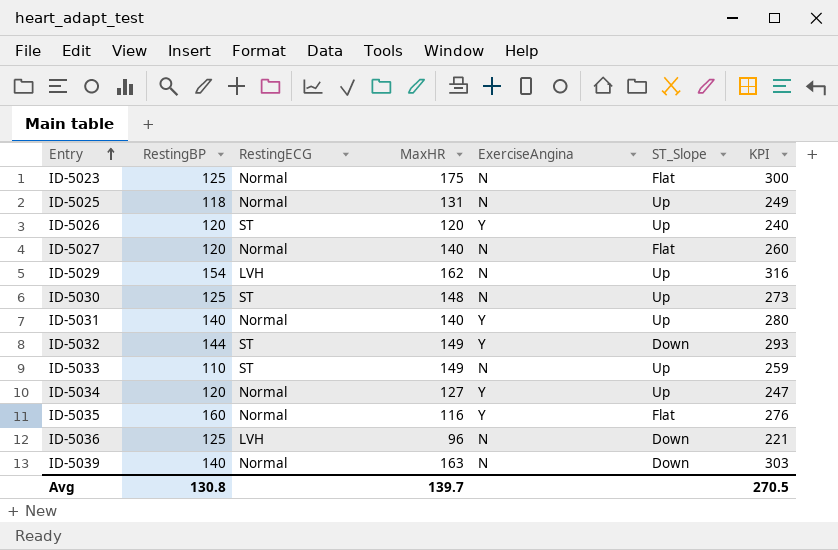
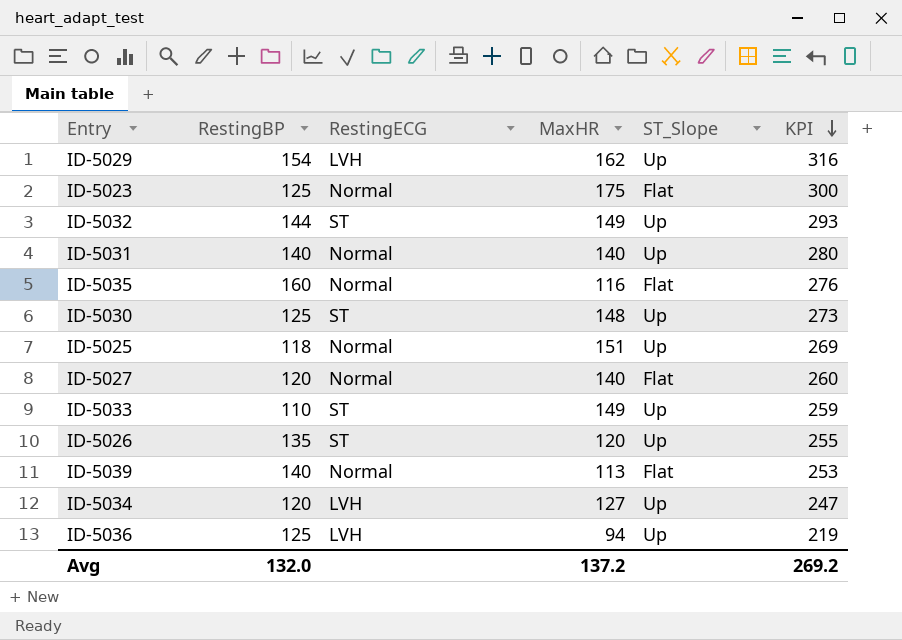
row order: Entry ascending -> KPI descending
column ExerciseAngina | position: 5 -> none
ID-5032 | ST_Slope: Down -> Up
ID-5025 | MaxHR: 131 -> 151
ID-5025 | KPI: 249 -> 269
ID-5026 | RestingBP: 120 -> 135
ID-5026 | KPI: 240 -> 255
ID-5039 | MaxHR: 163 -> 113
ID-5039 | ST_Slope: Down -> Flat
ID-5039 | KPI: 303 -> 253
ID-5034 | RestingECG: Normal -> LVH
ID-5036 | MaxHR: 96 -> 94
ID-5036 | ST_Slope: Down -> Up
ID-5036 | KPI: 221 -> 219
Avg | RestingBP: 130.8 -> 132.0
Avg | MaxHR: 139.7 -> 137.2
Avg | KPI: 270.5 -> 269.2

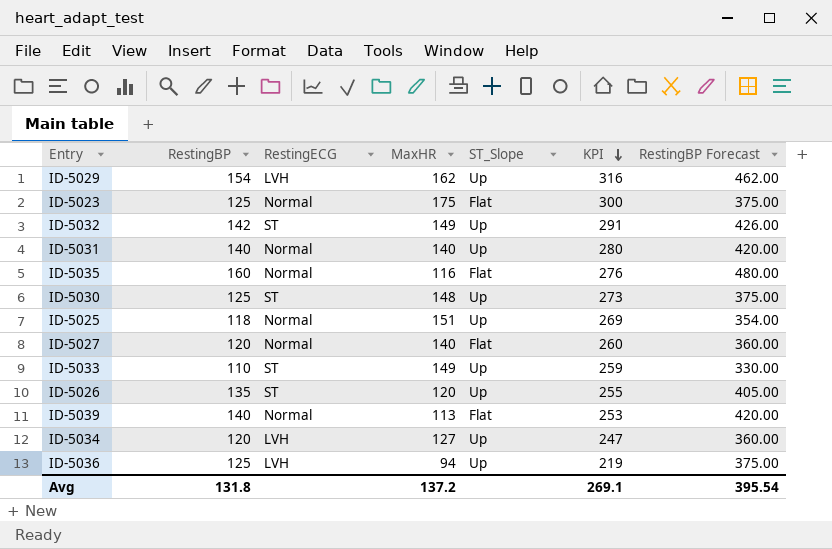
column RestingBP Forecast | formula: none -> [RestingBP] * 3
ID-5032 | RestingBP: 144 -> 142
ID-5032 | KPI: 293 -> 291
Avg | RestingBP: 132.0 -> 131.8
Avg | KPI: 269.2 -> 269.1

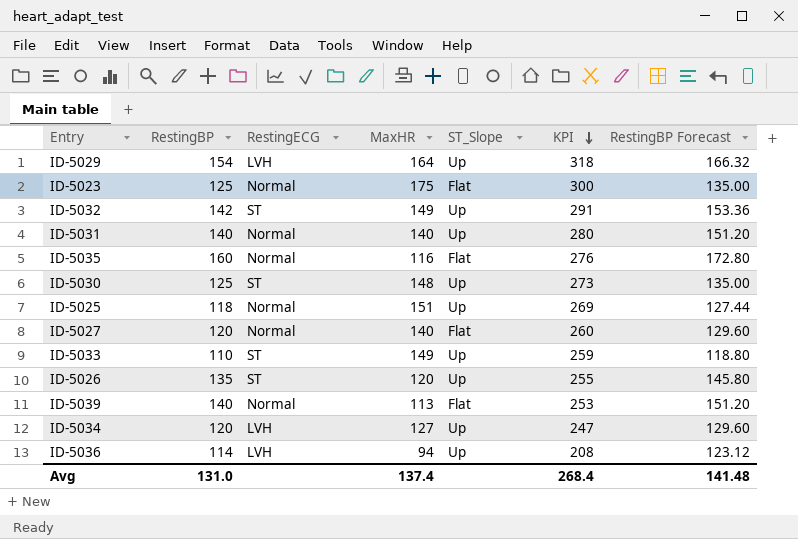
column RestingBP Forecast | formula: [RestingBP] * 3 -> [RestingBP] * 1.08
ID-5029 | MaxHR: 162 -> 164
ID-5029 | KPI: 316 -> 318
ID-5036 | RestingBP: 125 -> 114
ID-5036 | KPI: 219 -> 208
Avg | RestingBP: 131.8 -> 131.0
Avg | MaxHR: 137.2 -> 137.4
Avg | KPI: 269.1 -> 268.4
Avg | RestingBP Forecast: 395.54 -> 141.48

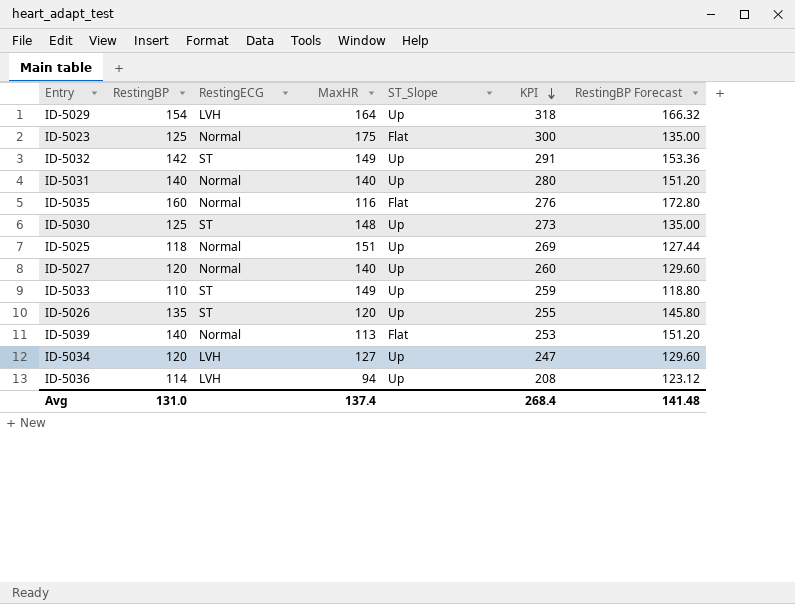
ID-5027 | ST_Slope: Flat -> Up

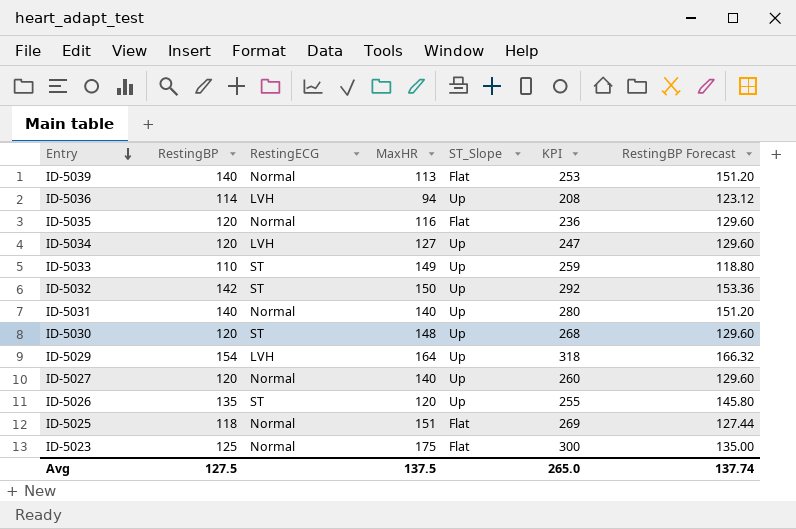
row order: KPI descending -> Entry descending
ID-5035 | RestingBP: 160 -> 120
ID-5035 | KPI: 276 -> 236
ID-5035 | RestingBP Forecast: 172.80 -> 129.60
ID-5032 | MaxHR: 149 -> 150
ID-5032 | KPI: 291 -> 292
ID-5030 | RestingBP: 125 -> 120
ID-5030 | KPI: 273 -> 268
ID-5030 | RestingBP Forecast: 135.00 -> 129.60
ID-5025 | ST_Slope: Up -> Flat
Avg | RestingBP: 131.0 -> 127.5
Avg | MaxHR: 137.4 -> 137.5
Avg | KPI: 268.4 -> 265.0
Avg | RestingBP Forecast: 141.48 -> 137.74

